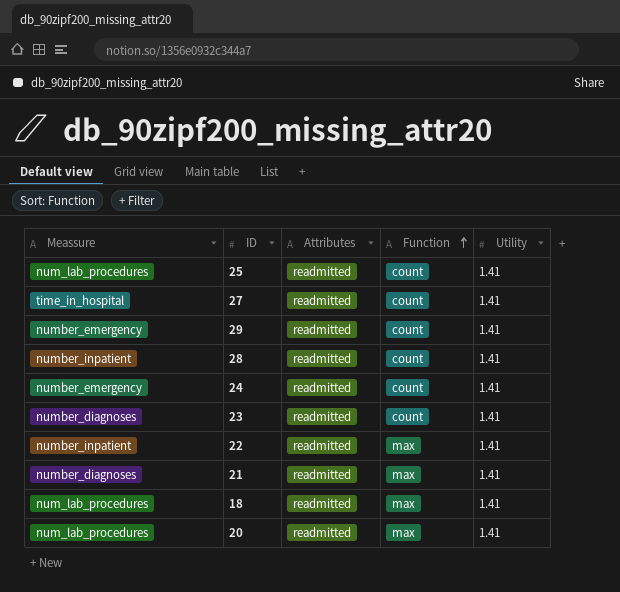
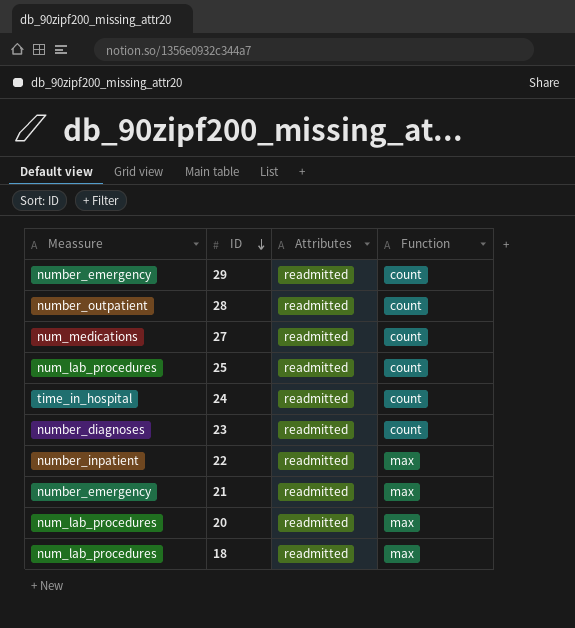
row order: Function ascending -> ID descending
column Utility | position: 5 -> none
28 | Meassure: number_inpatient -> number_outpatient
27 | Meassure: time_in_hospital -> num_medications
24 | Meassure: number_emergency -> time_in_hospital
21 | Meassure: number_diagnoses -> number_emergency

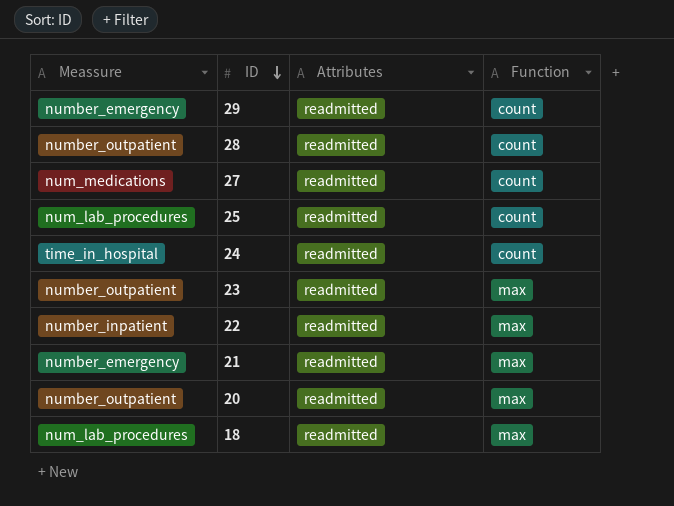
23 | Meassure: number_diagnoses -> number_outpatient
23 | Function: count -> max
20 | Meassure: num_lab_procedures -> number_outpatient

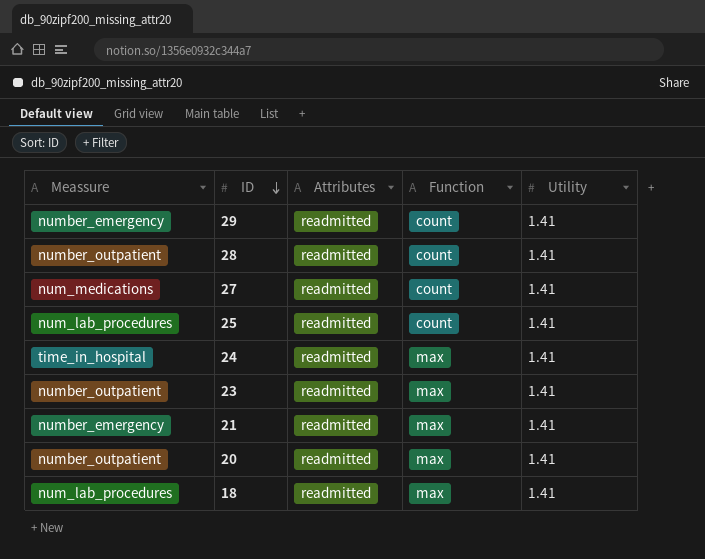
column Utility | position: none -> 5
row 22: number_inpatient | readmitted | max -> none
24 | Function: count -> max

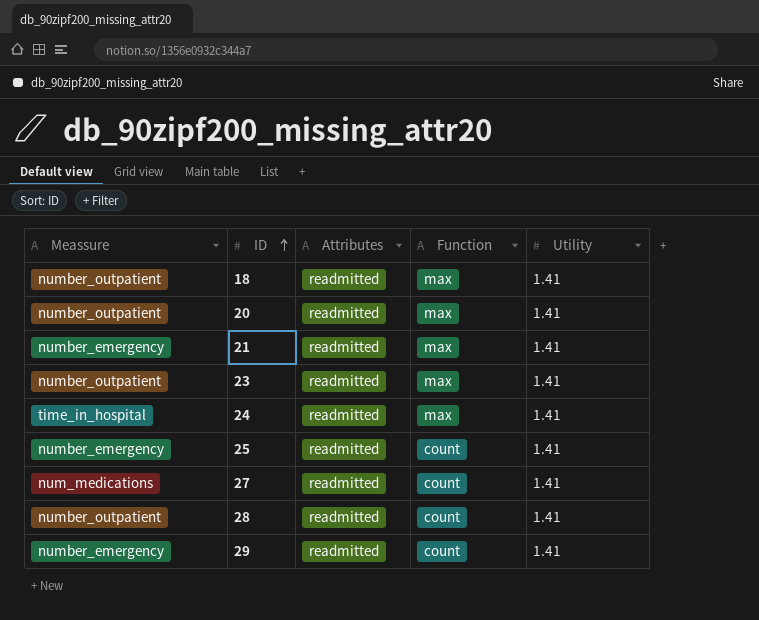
row order: ID descending -> ID ascending
18 | Meassure: num_lab_procedures -> number_outpatient
25 | Meassure: num_lab_procedures -> number_emergency

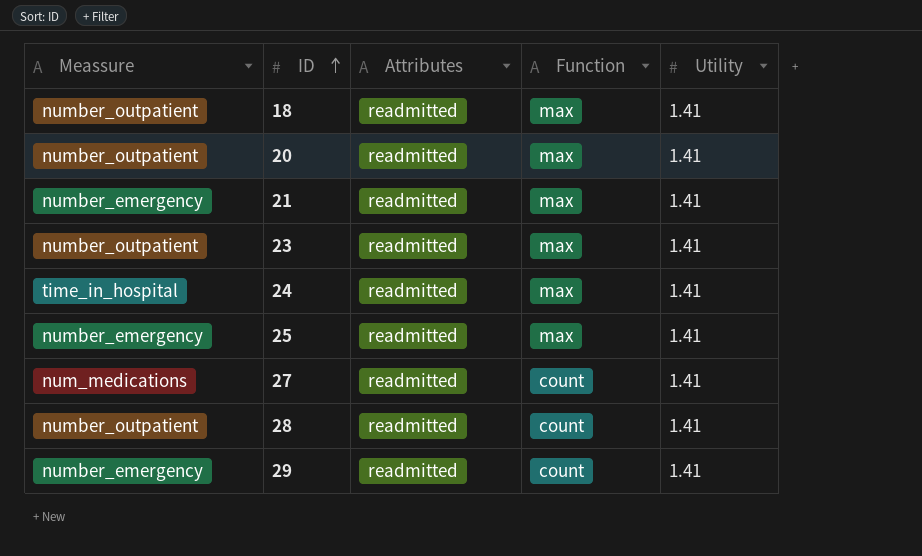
25 | Function: count -> max

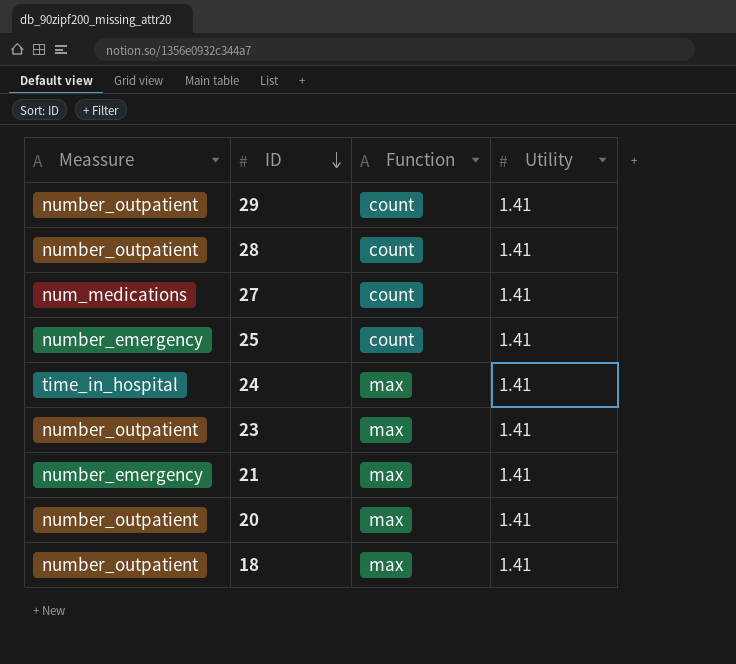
row order: ID ascending -> ID descending
column Attributes | position: 3 -> none
29 | Meassure: number_emergency -> number_outpatient
25 | Function: max -> count

